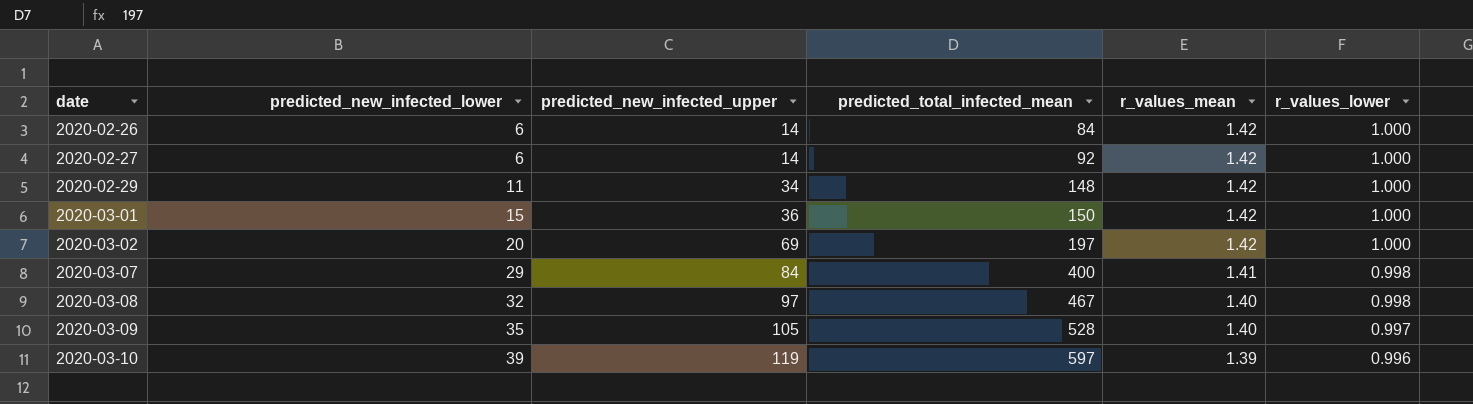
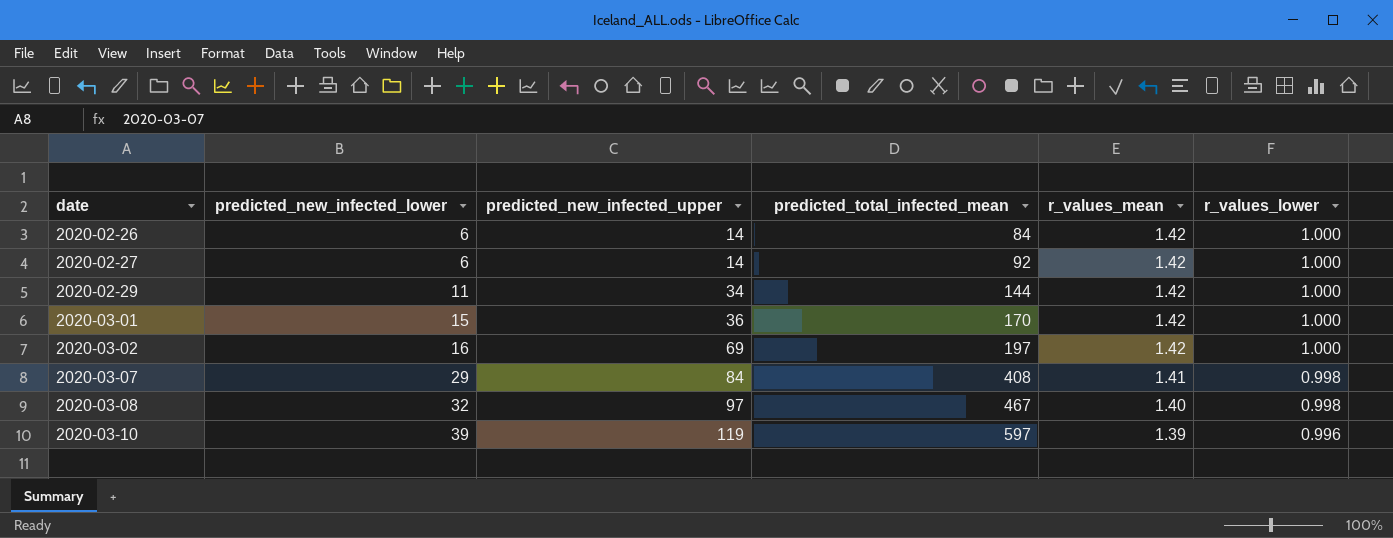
row 2020-03-09: 35 | 105 | 528 | 1.40 | 0.997 -> none
2020-02-29 | predicted_total_infected_mean: 148 -> 144
2020-03-01 | predicted_total_infected_mean: 150 -> 170
2020-03-02 | predicted_new_infected_lower: 20 -> 16
2020-03-07 | predicted_total_infected_mean: 400 -> 408

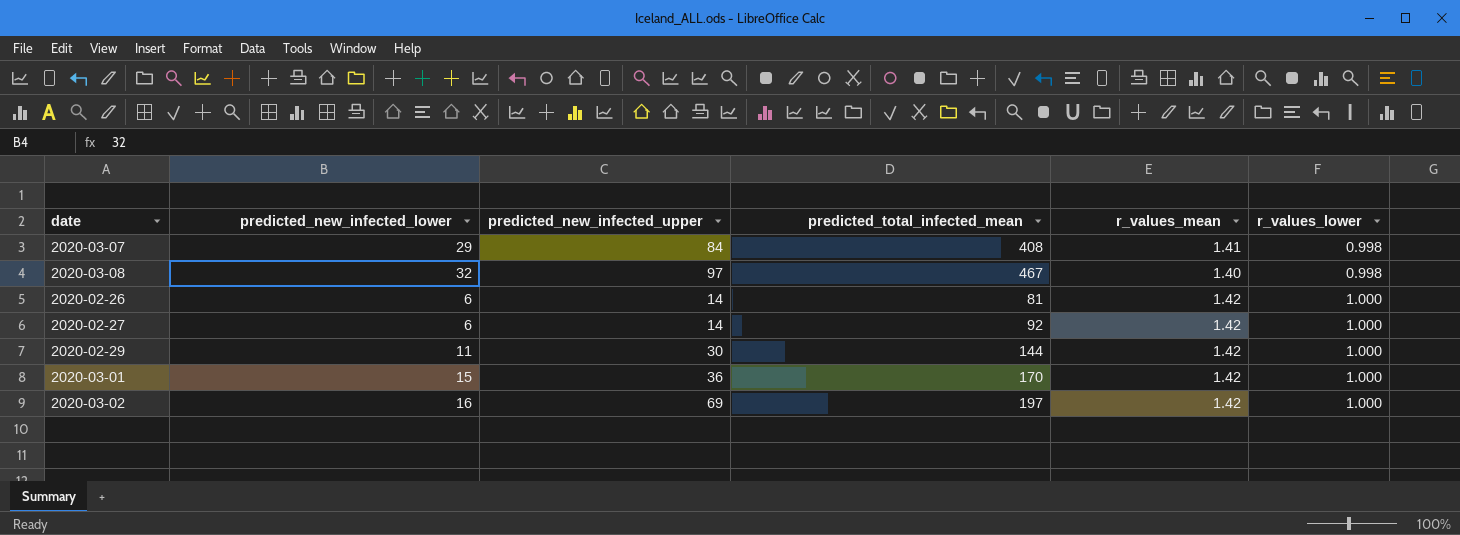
row order: date ascending -> r_values_lower ascending
row 2020-03-10: 39 | 119 | 597 | 1.39 | 0.996 -> none
2020-02-26 | predicted_total_infected_mean: 84 -> 81
2020-02-29 | predicted_new_infected_upper: 34 -> 30

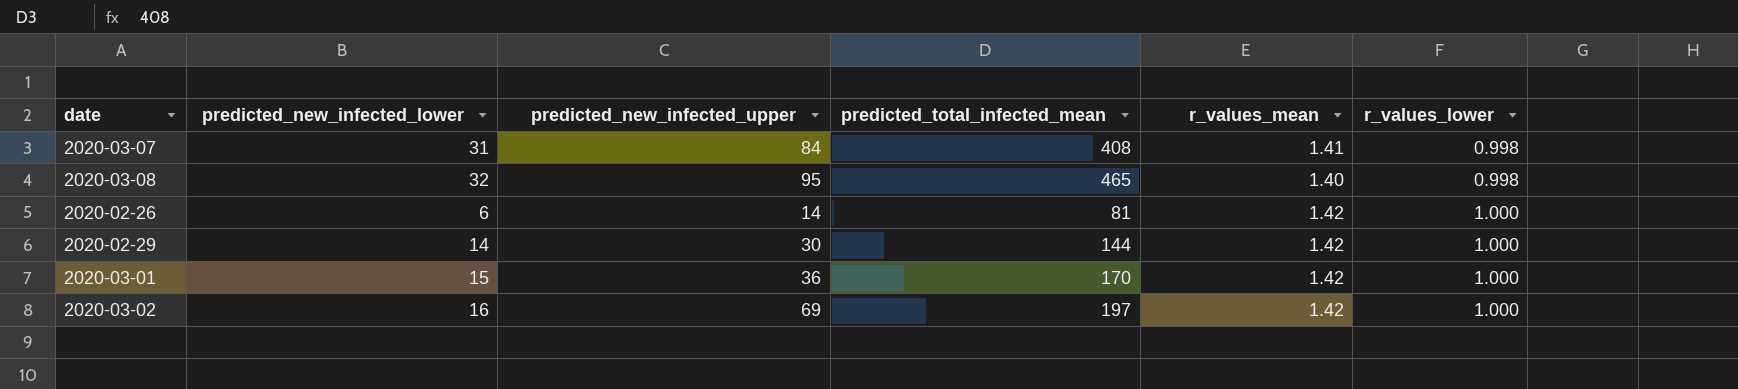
row 2020-02-27: 6 | 14 | 92 | 1.42 | 1.000 -> none
2020-03-07 | predicted_new_infected_lower: 29 -> 31
2020-03-08 | predicted_new_infected_upper: 97 -> 95
2020-03-08 | predicted_total_infected_mean: 467 -> 465
2020-02-29 | predicted_new_infected_lower: 11 -> 14

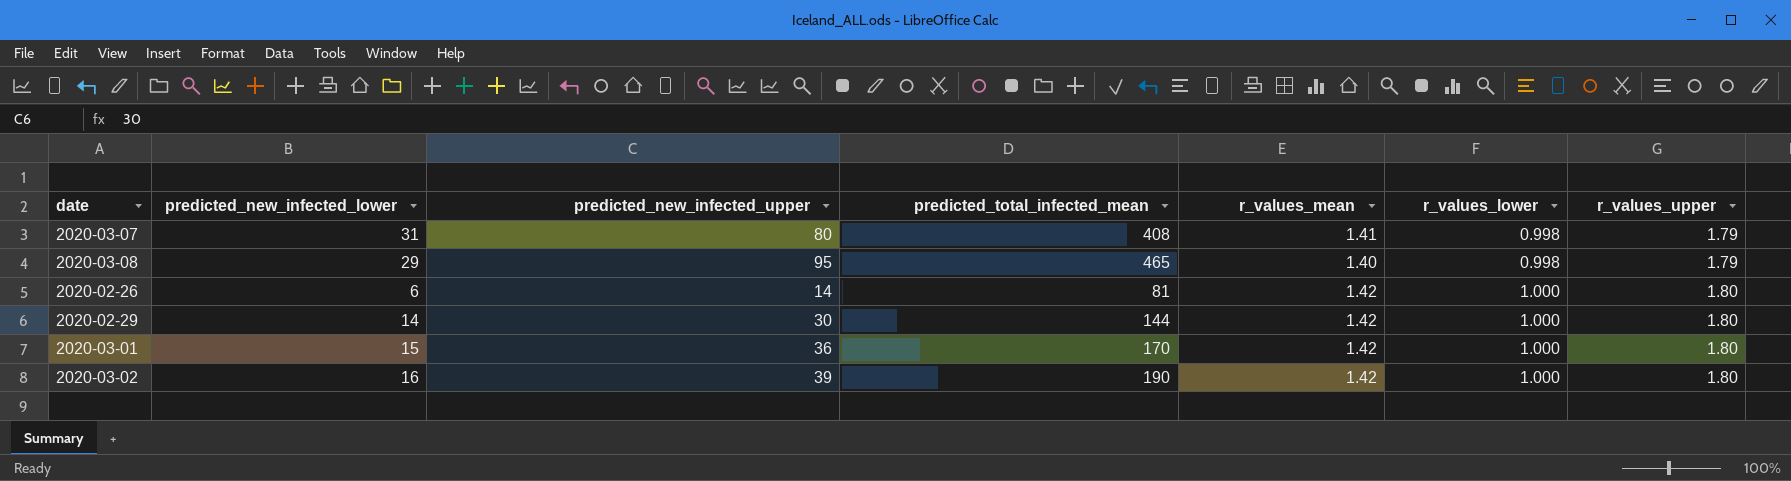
column r_values_upper | position: none -> 7
2020-03-07 | predicted_new_infected_upper: 84 -> 80
2020-03-08 | predicted_new_infected_lower: 32 -> 29
2020-03-02 | predicted_new_infected_upper: 69 -> 39
2020-03-02 | predicted_total_infected_mean: 197 -> 190

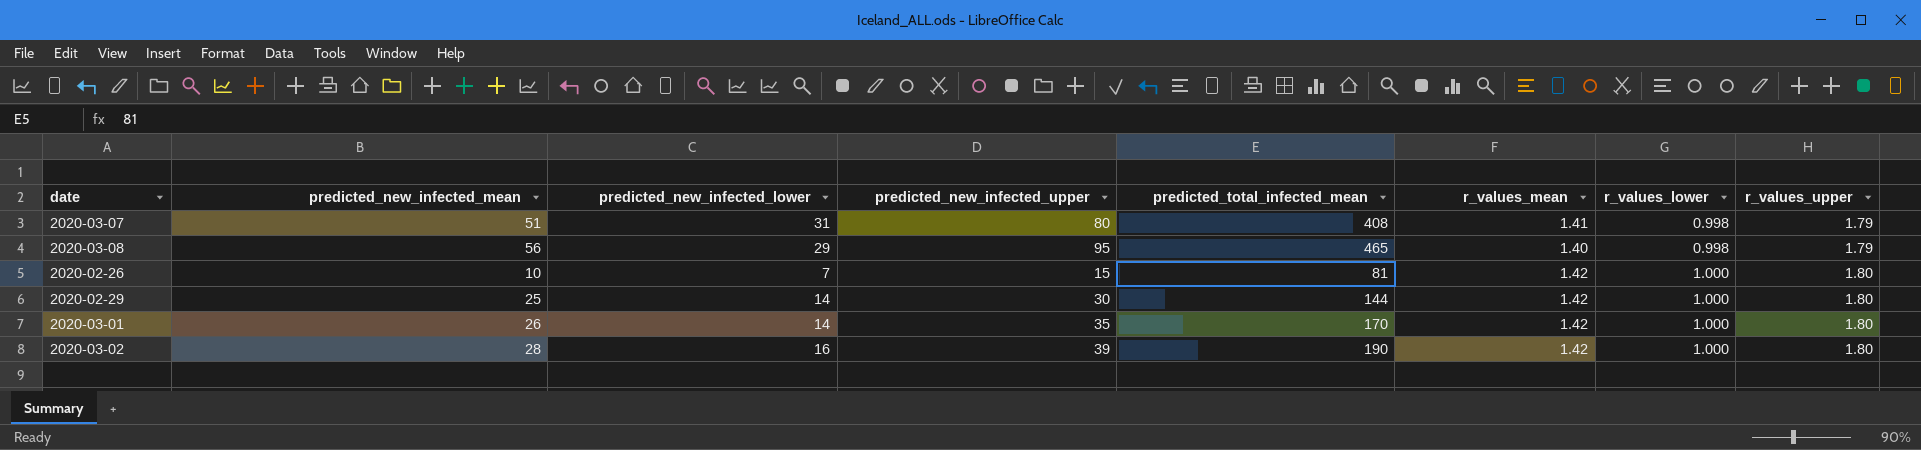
column predicted_new_infected_mean | position: none -> 2
2020-02-26 | predicted_new_infected_lower: 6 -> 7
2020-02-26 | predicted_new_infected_upper: 14 -> 15
2020-03-01 | predicted_new_infected_lower: 15 -> 14
2020-03-01 | predicted_new_infected_upper: 36 -> 35

